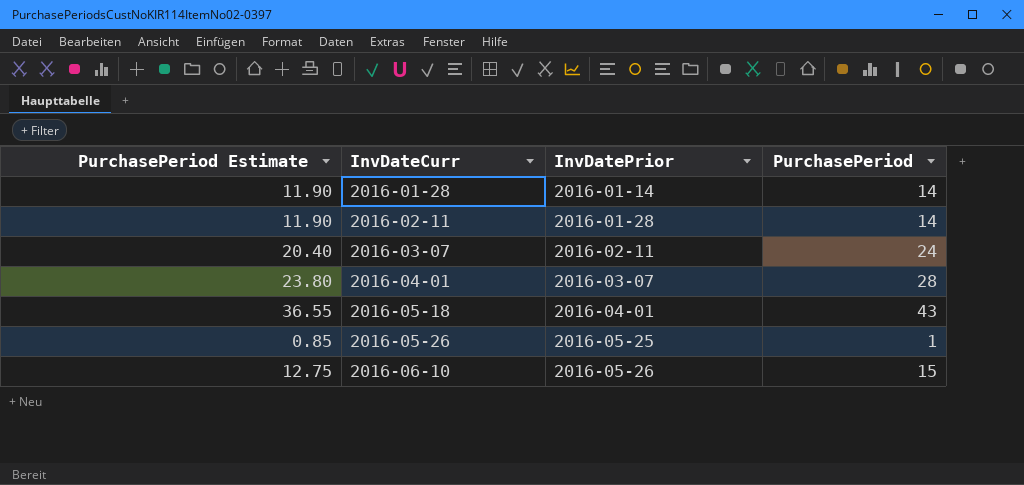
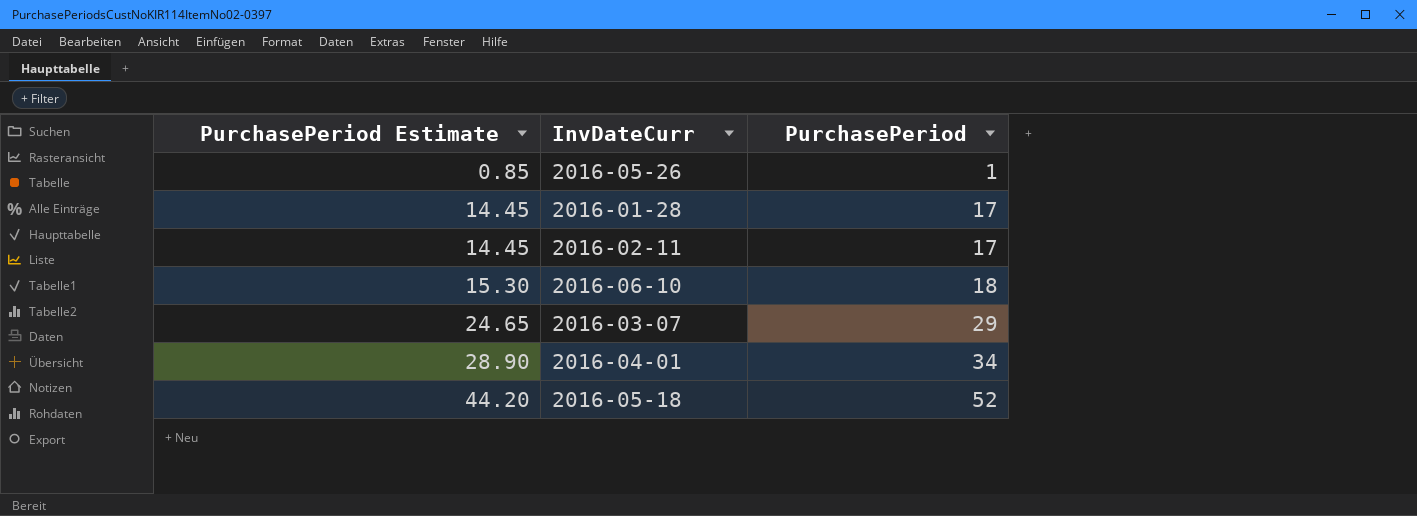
row order: InvDateCurr ascending -> PurchasePeriod Estimate ascending
column InvDatePrior | position: 3 -> none
2016-01-28 | PurchasePeriod Estimate: 11.90 -> 14.45
2016-01-28 | PurchasePeriod: 14 -> 17
2016-02-11 | PurchasePeriod Estimate: 11.90 -> 14.45
2016-02-11 | PurchasePeriod: 14 -> 17
2016-06-10 | PurchasePeriod Estimate: 12.75 -> 15.30
2016-06-10 | PurchasePeriod: 15 -> 18
2016-03-07 | PurchasePeriod Estimate: 20.40 -> 24.65
2016-03-07 | PurchasePeriod: 24 -> 29
2016-04-01 | PurchasePeriod Estimate: 23.80 -> 28.90
2016-04-01 | PurchasePeriod: 28 -> 34
2016-05-18 | PurchasePeriod Estimate: 36.55 -> 44.20
2016-05-18 | PurchasePeriod: 43 -> 52

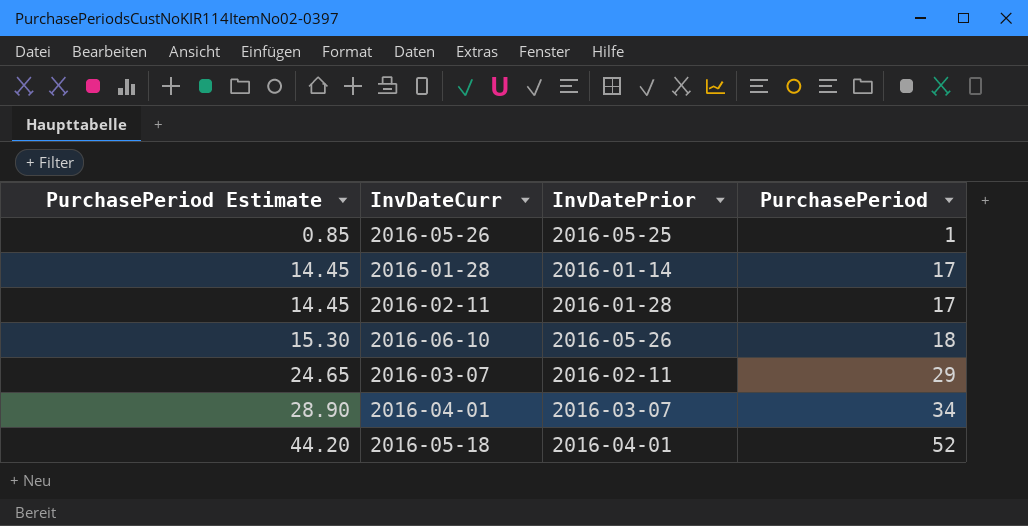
column InvDatePrior | position: none -> 3

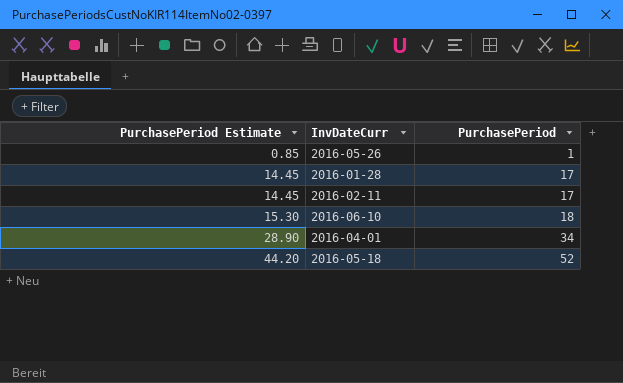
column InvDatePrior | position: 3 -> none
row 2016-03-07: 24.65 | 2016-02-11 | 29 -> none

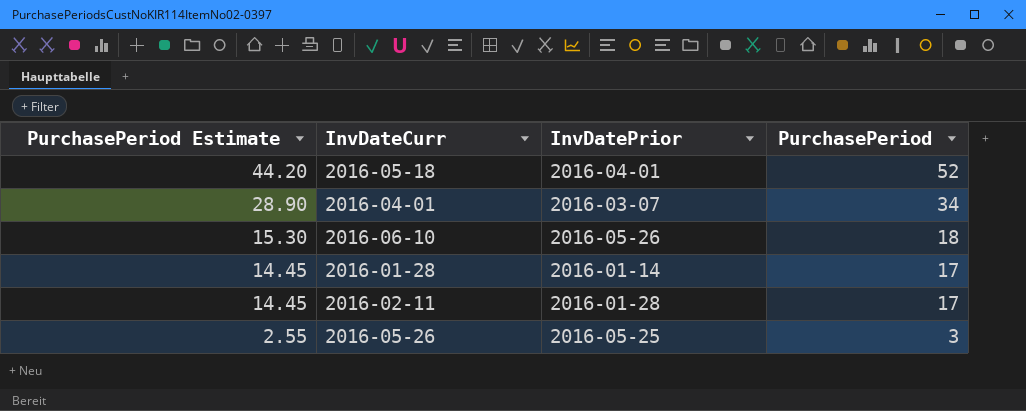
row order: PurchasePeriod Estimate ascending -> PurchasePeriod Estimate descending
column InvDatePrior | position: none -> 3
2016-05-26 | PurchasePeriod Estimate: 0.85 -> 2.55
2016-05-26 | PurchasePeriod: 1 -> 3

